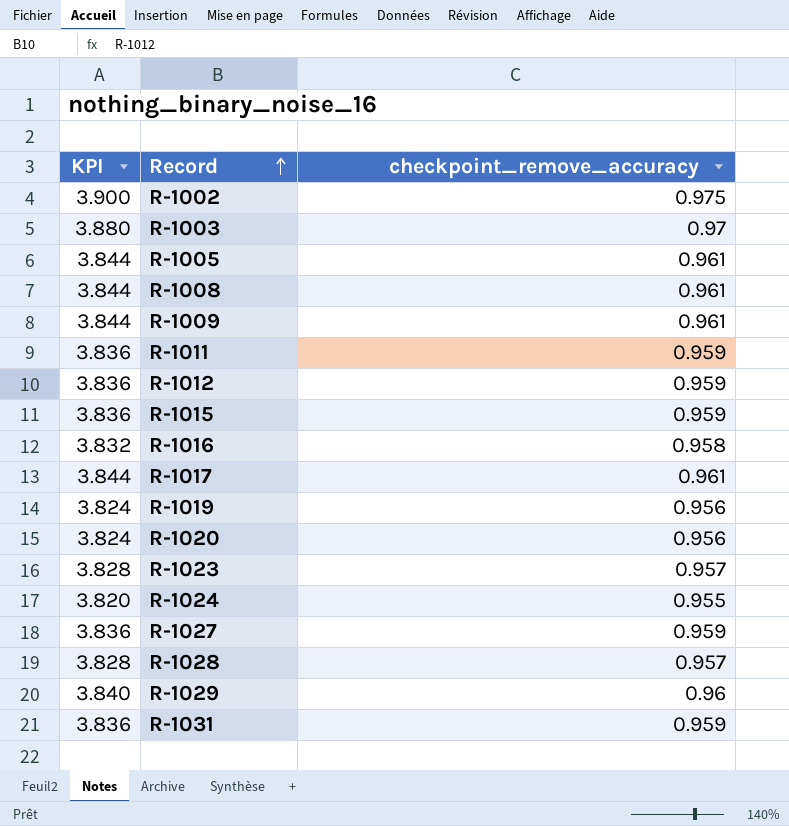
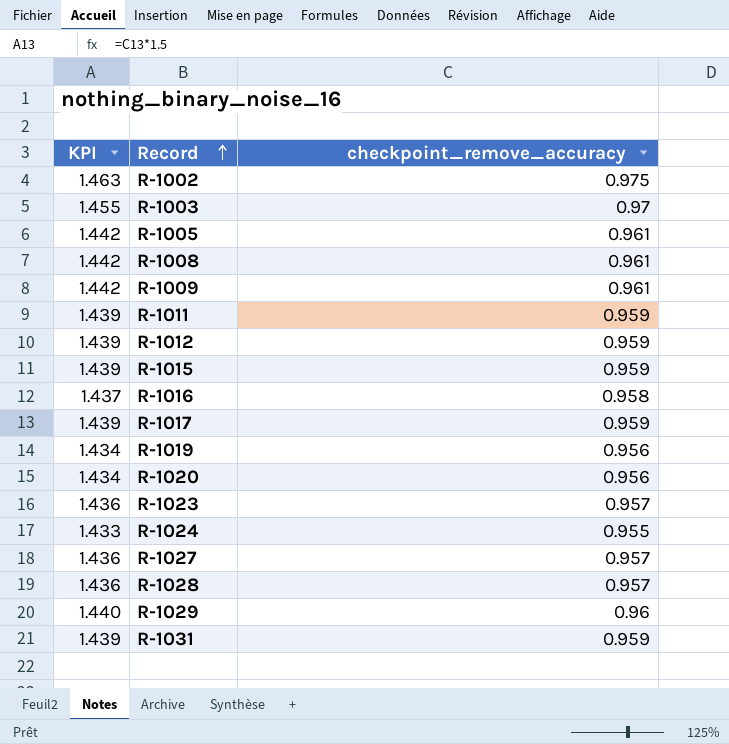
column KPI | formula: [checkpoint_remove_accuracy] * 4 -> [checkpoint_remove_accuracy] * 1.5
R-1017 | checkpoint_remove_accuracy: 0.961 -> 0.959
R-1027 | checkpoint_remove_accuracy: 0.959 -> 0.957

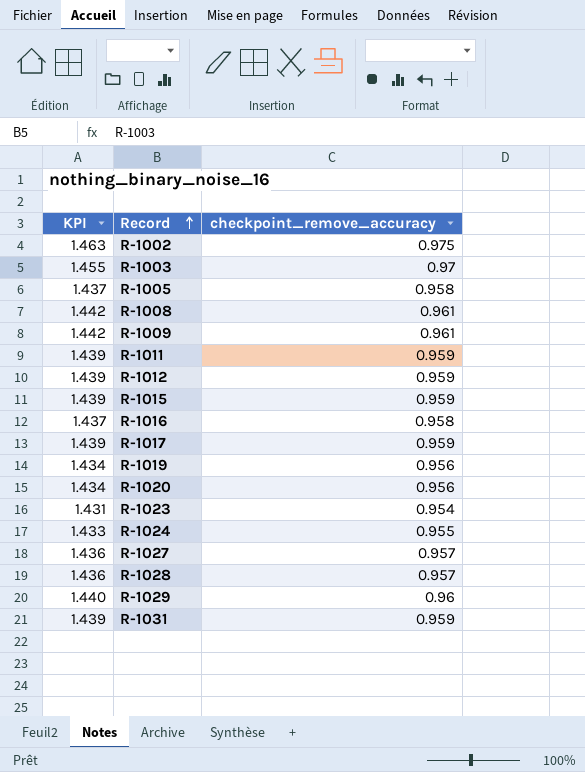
R-1005 | KPI: 1.442 -> 1.437
R-1005 | checkpoint_remove_accuracy: 0.961 -> 0.958
R-1023 | KPI: 1.436 -> 1.431
R-1023 | checkpoint_remove_accuracy: 0.957 -> 0.954

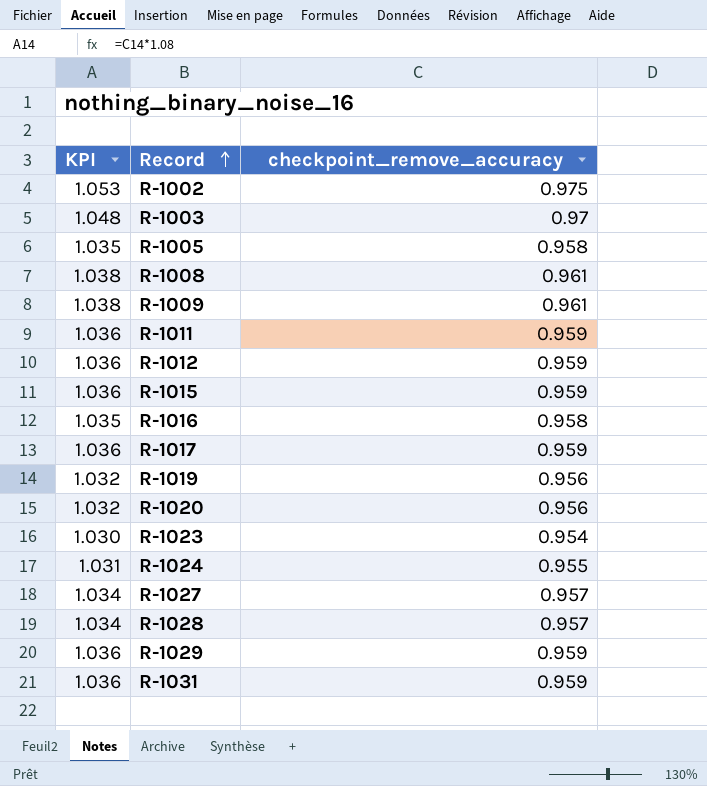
column KPI | formula: [checkpoint_remove_accuracy] * 1.5 -> [checkpoint_remove_accuracy] * 1.08
R-1029 | checkpoint_remove_accuracy: 0.96 -> 0.959

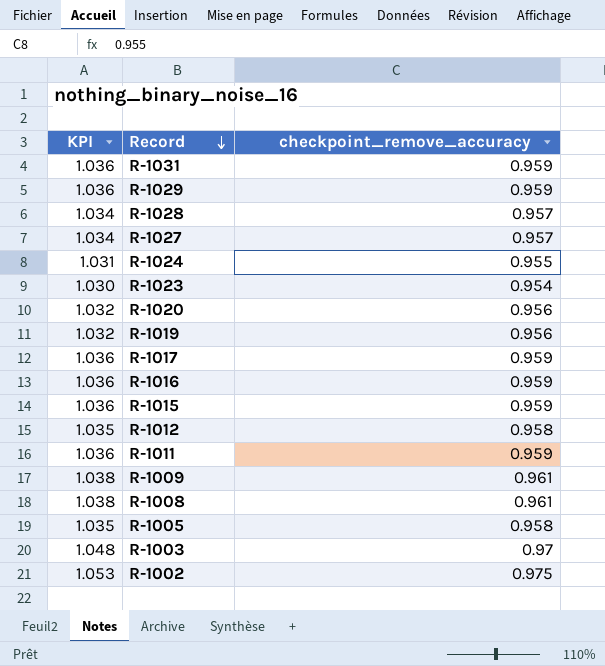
row order: Record ascending -> Record descending
R-1016 | KPI: 1.035 -> 1.036
R-1016 | checkpoint_remove_accuracy: 0.958 -> 0.959
R-1012 | KPI: 1.036 -> 1.035
R-1012 | checkpoint_remove_accuracy: 0.959 -> 0.958

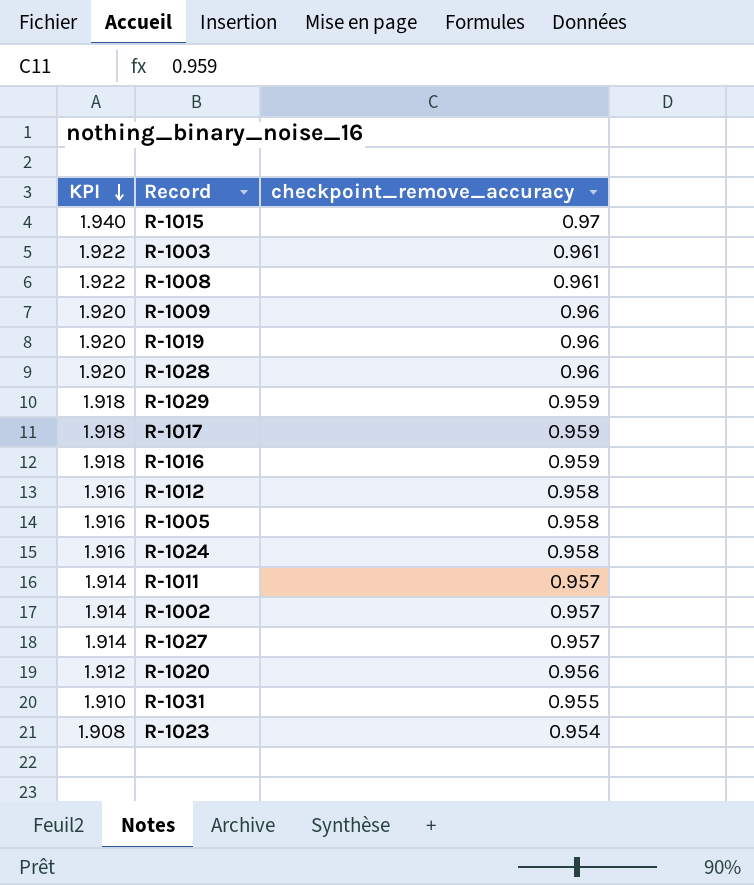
row order: Record descending -> KPI descending
column KPI | formula: [checkpoint_remove_accuracy] * 1.08 -> [checkpoint_remove_accuracy] * 2
R-1015 | checkpoint_remove_accuracy: 0.959 -> 0.97
R-1003 | checkpoint_remove_accuracy: 0.97 -> 0.961
R-1009 | checkpoint_remove_accuracy: 0.961 -> 0.96
R-1019 | checkpoint_remove_accuracy: 0.956 -> 0.96
R-1028 | checkpoint_remove_accuracy: 0.957 -> 0.96
R-1024 | checkpoint_remove_accuracy: 0.955 -> 0.958
R-1011 | checkpoint_remove_accuracy: 0.959 -> 0.957
R-1002 | checkpoint_remove_accuracy: 0.975 -> 0.957
R-1031 | checkpoint_remove_accuracy: 0.959 -> 0.955

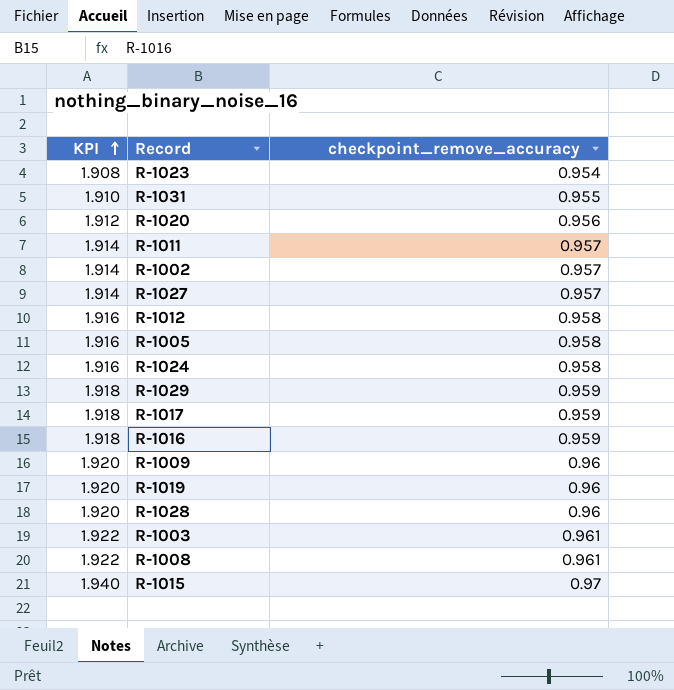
row order: KPI descending -> KPI ascending

